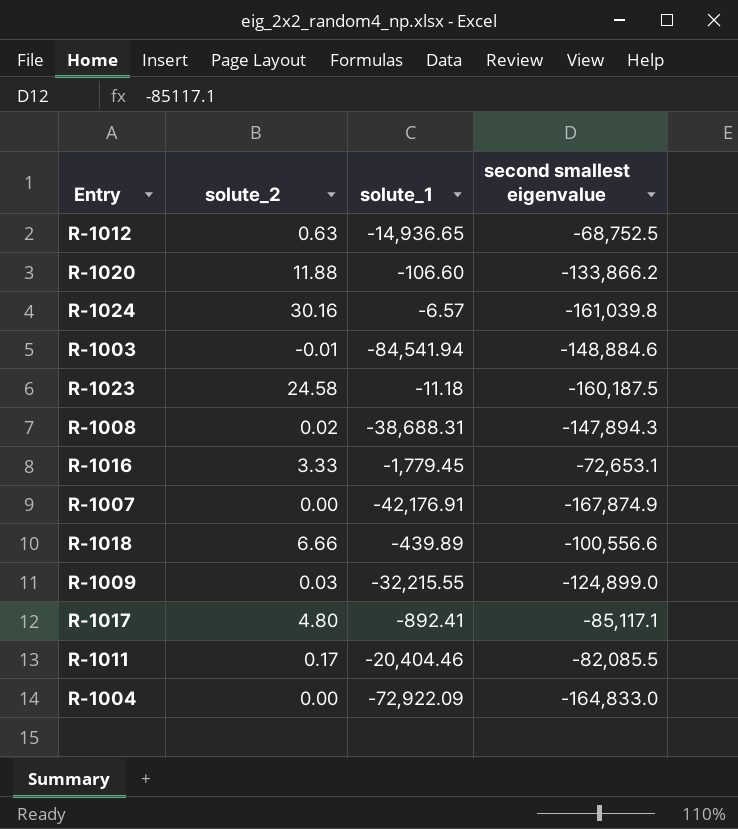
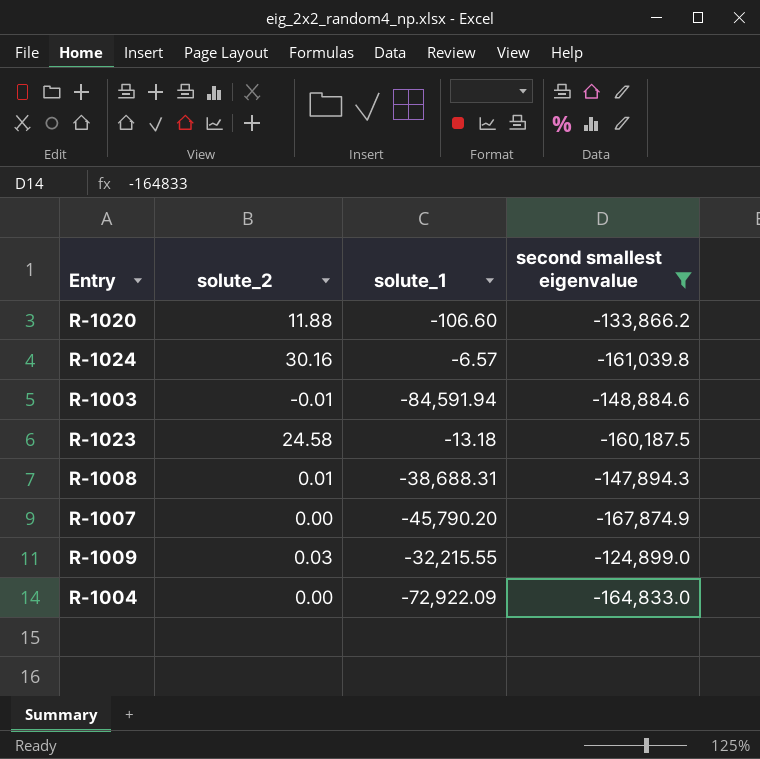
filter: none -> second smallest eigenvalue <= -124,899.0
R-1003 | solute_1: -84,541.94 -> -84,591.94
R-1023 | solute_1: -11.18 -> -13.18
R-1008 | solute_2: 0.02 -> 0.01
R-1007 | solute_1: -42,176.91 -> -45,790.20

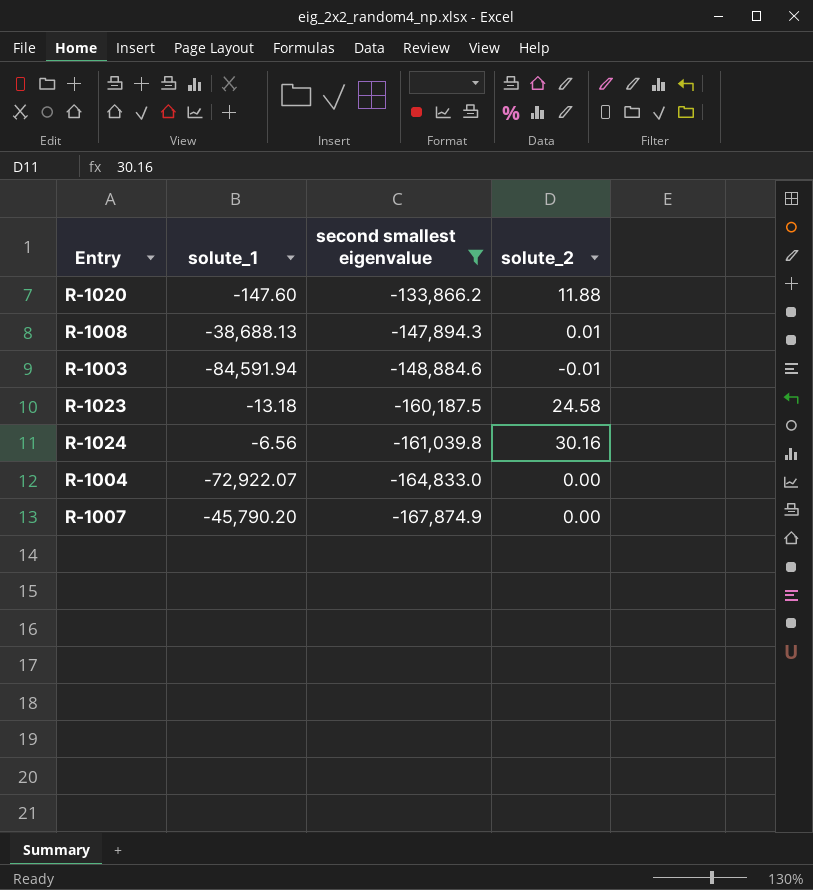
row order: none -> second smallest eigenvalue descending
column solute_2 | position: 2 -> 4
row R-1009: 0.03 | -32,215.55 | -124,899.0 -> none
R-1020 | solute_1: -106.60 -> -147.60
R-1008 | solute_1: -38,688.31 -> -38,688.13
R-1024 | solute_1: -6.57 -> -6.56
R-1004 | solute_1: -72,922.09 -> -72,922.07

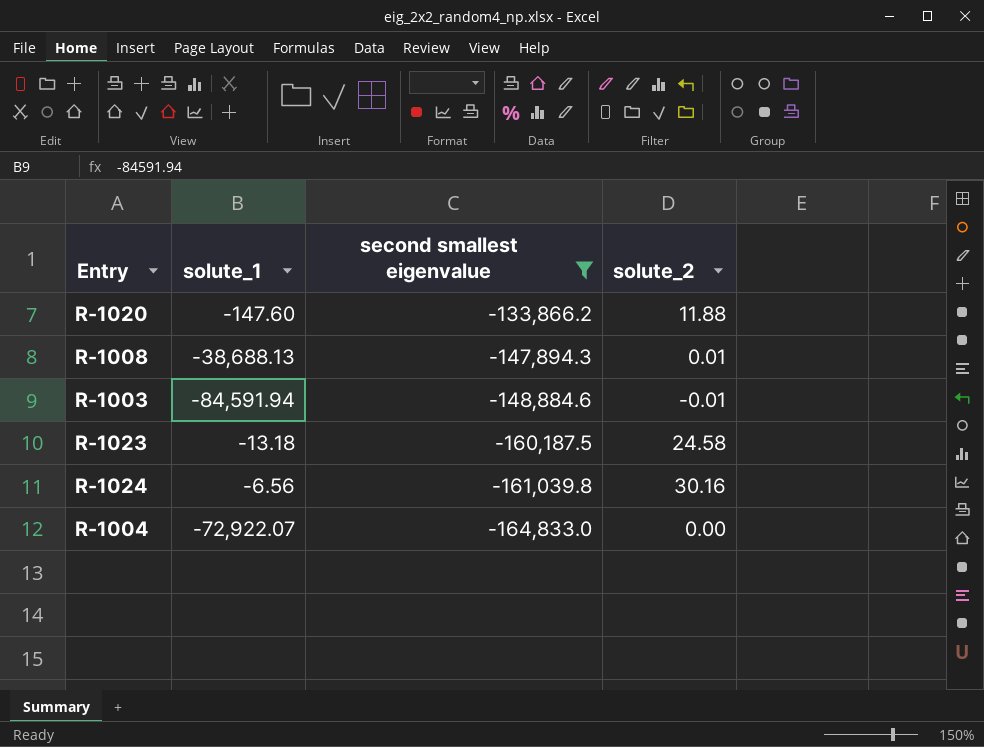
row R-1007: -45,790.20 | -167,874.9 | 0.00 -> none

